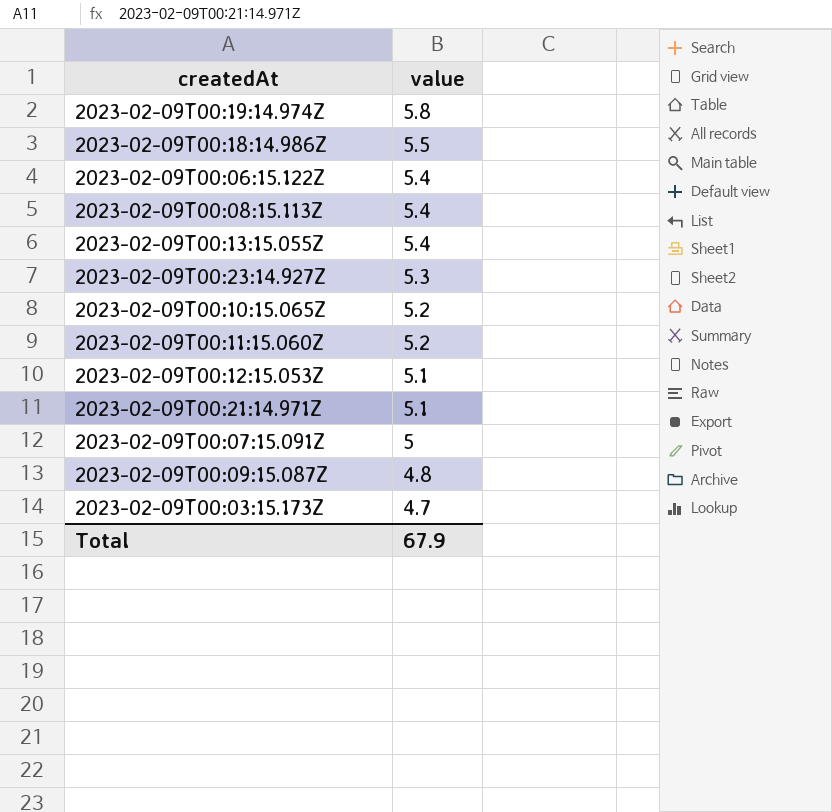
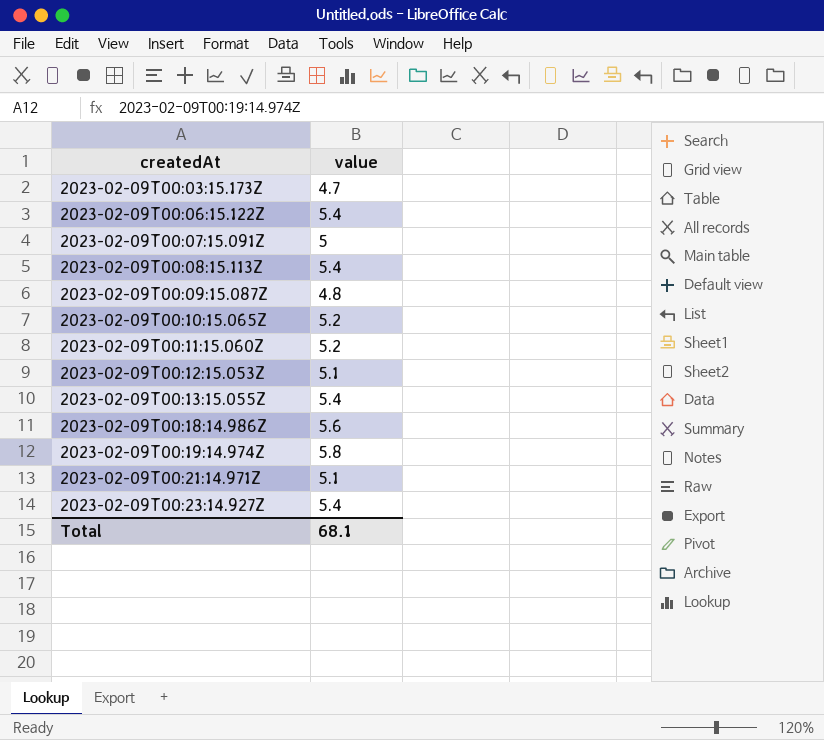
row order: value descending -> createdAt ascending
2023-02-09T00:18:14.986Z | value: 5.5 -> 5.6
2023-02-09T00:23:14.927Z | value: 5.3 -> 5.4
Total | value: 67.9 -> 68.1

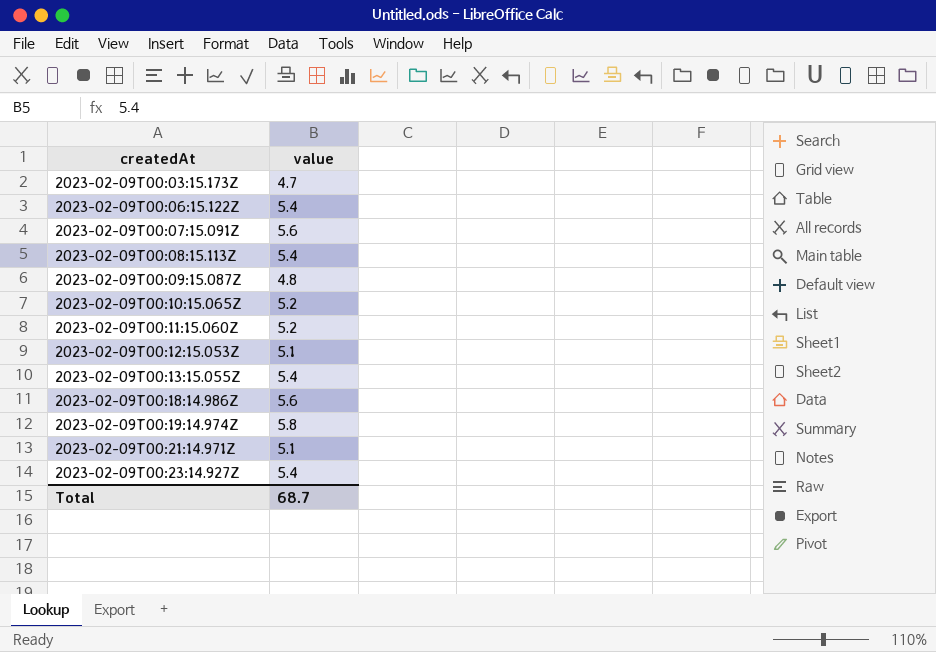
2023-02-09T00:07:15.091Z | value: 5 -> 5.6
Total | value: 68.1 -> 68.7

